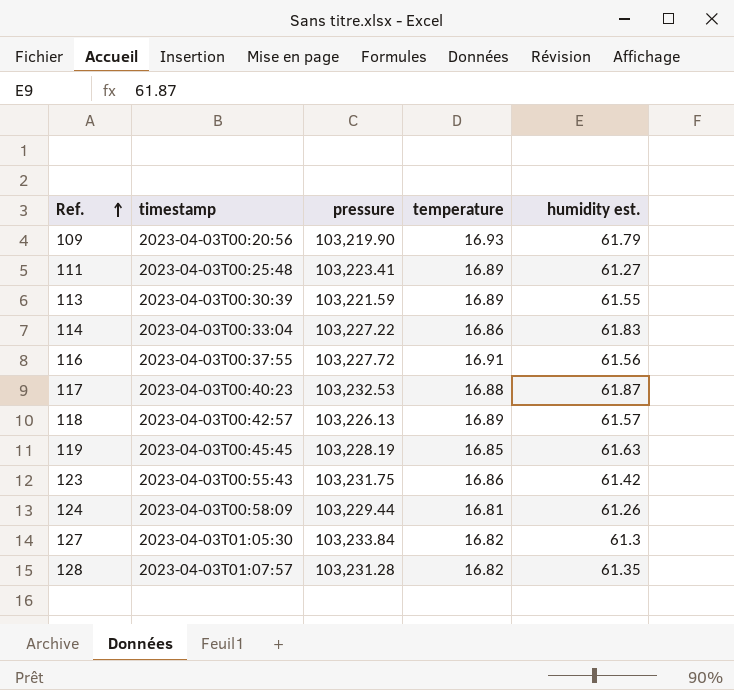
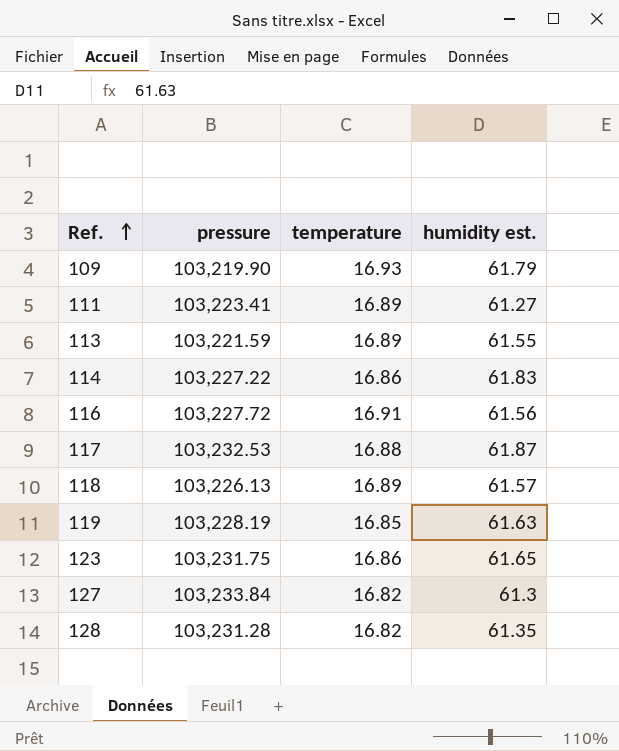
column timestamp | position: 2 -> none
row 124: 2023-04-03T00:58:09 | 103,229.44 | 16.81 | 61.26 -> none
123 | humidity est.: 61.42 -> 61.65

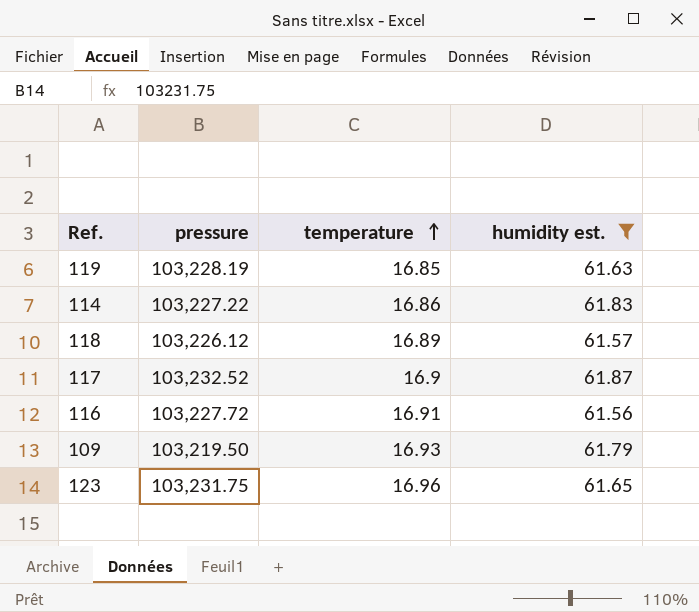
filter: none -> humidity est. >= 61.56
row order: Ref. ascending -> temperature ascending
118 | pressure: 103,226.13 -> 103,226.12
117 | pressure: 103,232.53 -> 103,232.52
117 | temperature: 16.88 -> 16.9
109 | pressure: 103,219.90 -> 103,219.50
123 | temperature: 16.86 -> 16.96

